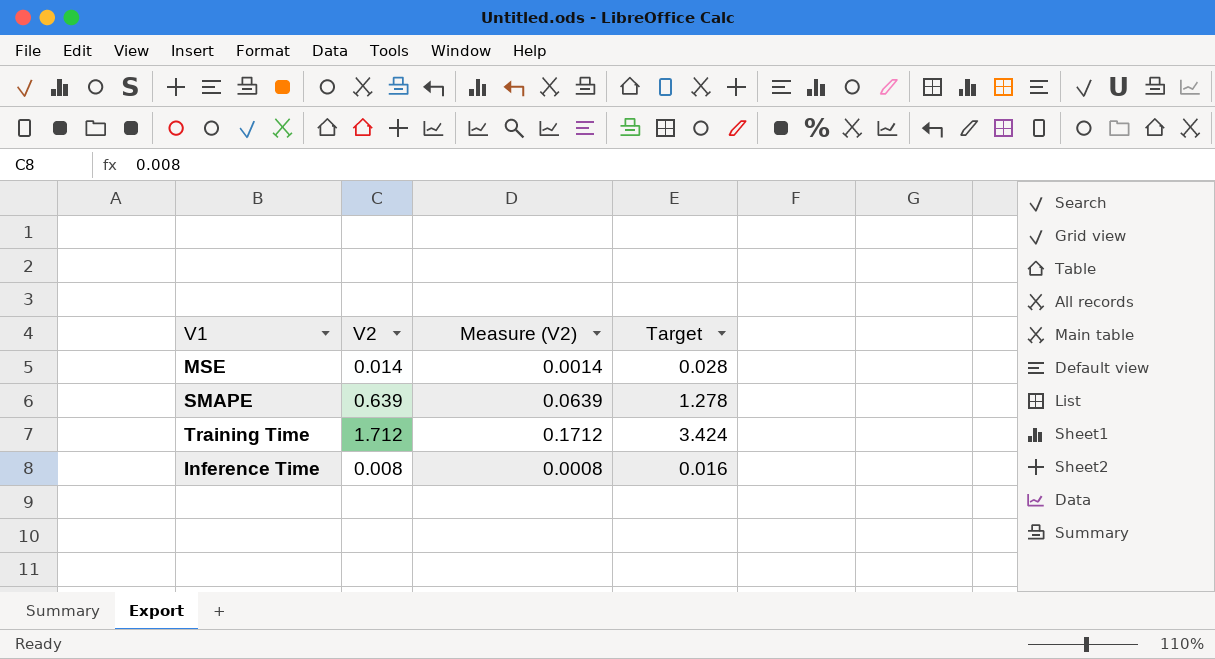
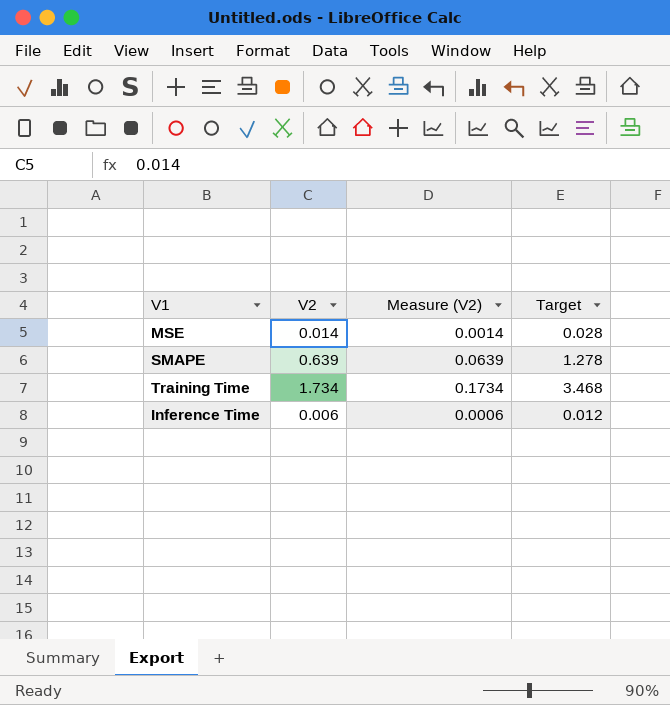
Training Time | V2: 1.712 -> 1.734
Training Time | Measure (V2): 0.1712 -> 0.1734
Training Time | Target: 3.424 -> 3.468
Inference Time | V2: 0.008 -> 0.006
Inference Time | Measure (V2): 0.0008 -> 0.0006
Inference Time | Target: 0.016 -> 0.012

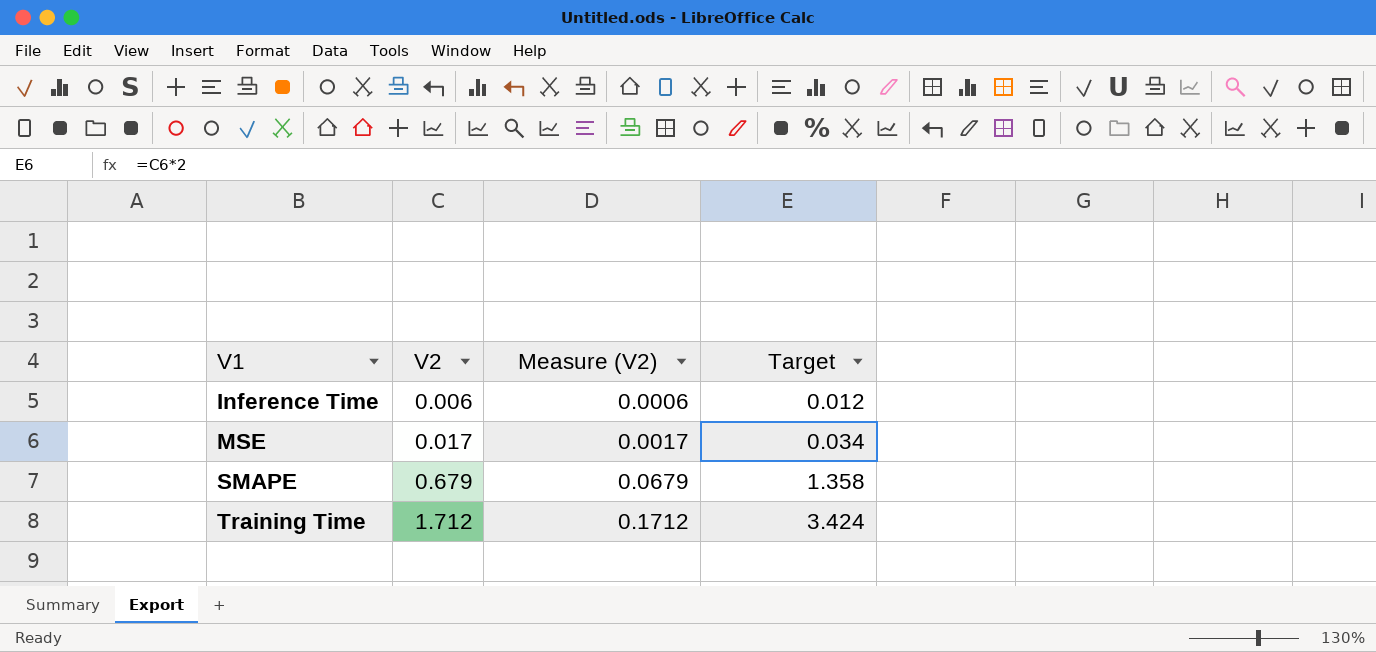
row order: none -> V1 ascending
MSE | V2: 0.014 -> 0.017
MSE | Measure (V2): 0.0014 -> 0.0017
MSE | Target: 0.028 -> 0.034
SMAPE | V2: 0.639 -> 0.679
SMAPE | Measure (V2): 0.0639 -> 0.0679
SMAPE | Target: 1.278 -> 1.358
Training Time | V2: 1.734 -> 1.712
Training Time | Measure (V2): 0.1734 -> 0.1712
Training Time | Target: 3.468 -> 3.424

